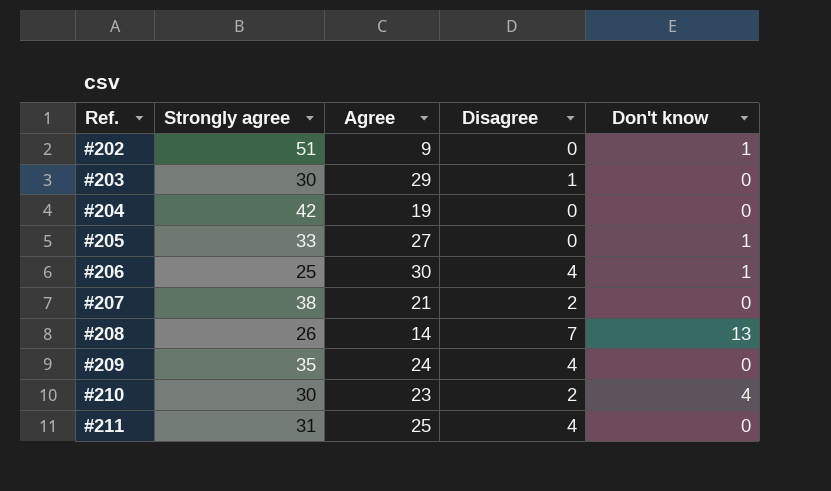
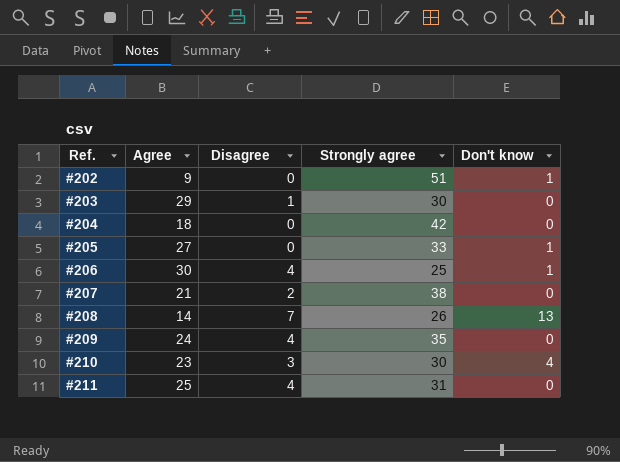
column Strongly agree | position: 2 -> 4
#204 | Agree: 19 -> 18
#210 | Disagree: 2 -> 3

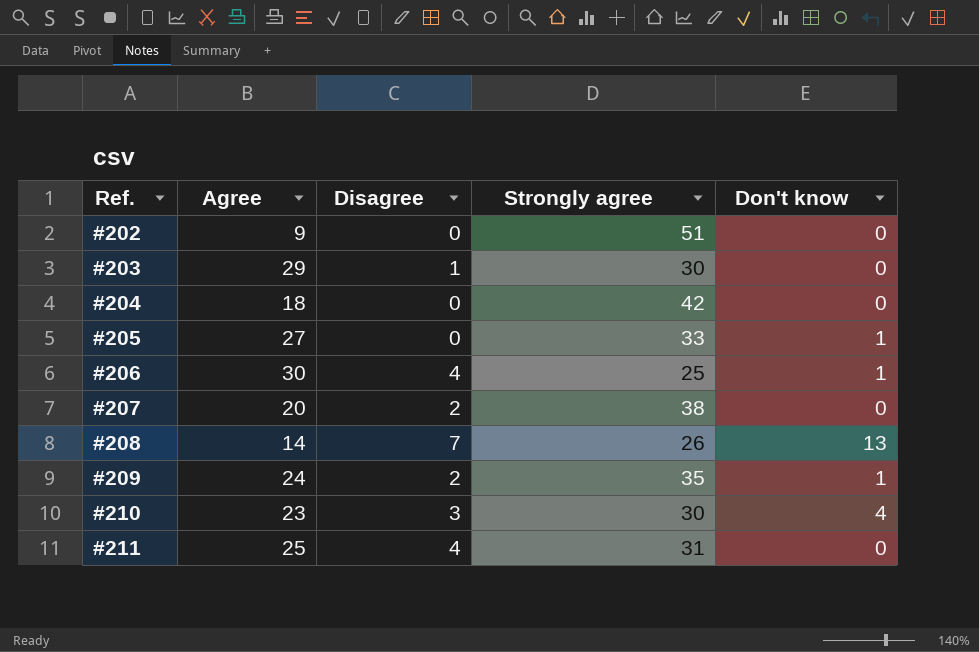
#202 | Don't know: 1 -> 0
#207 | Agree: 21 -> 20
#209 | Disagree: 4 -> 2
#209 | Don't know: 0 -> 1

